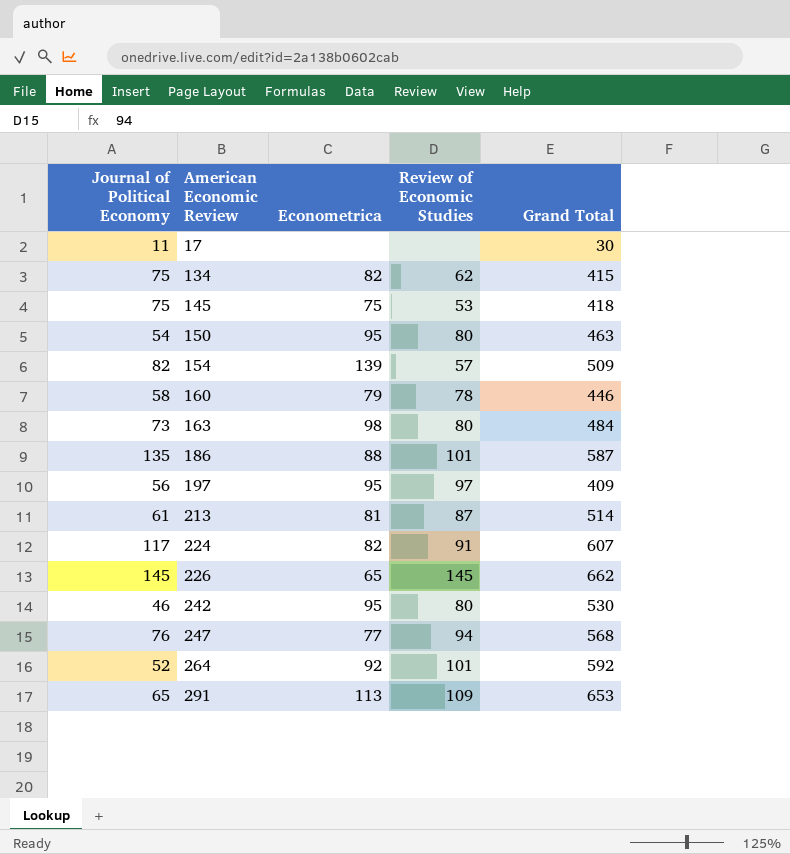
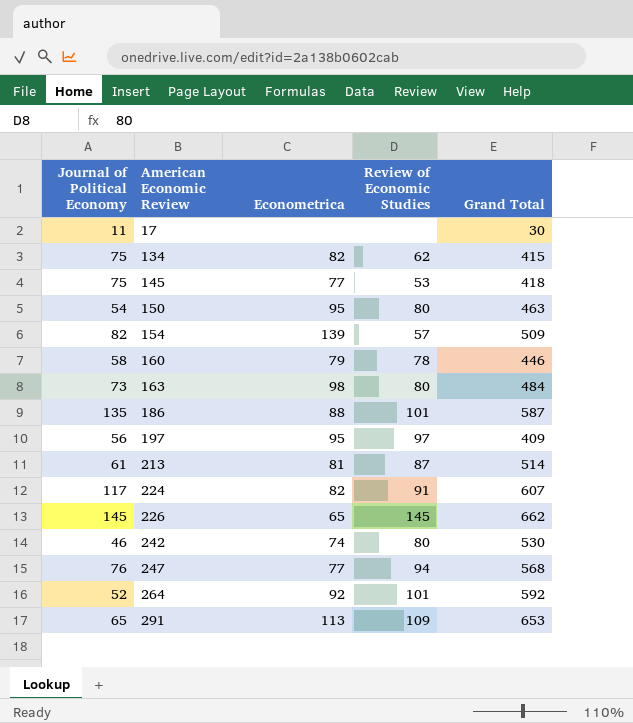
145 | Econometrica: 75 -> 77
242 | Econometrica: 95 -> 74

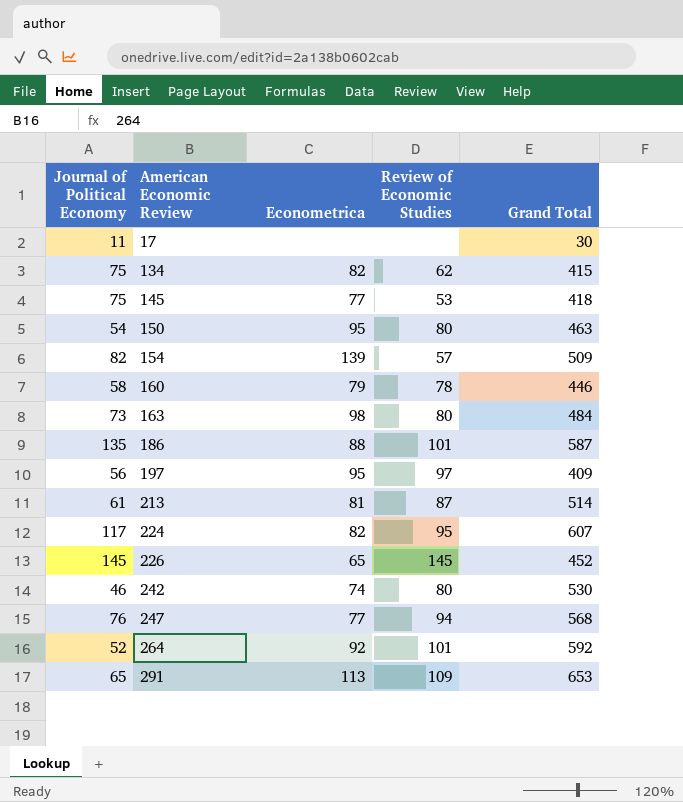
224 | Review of Economic Studies: 91 -> 95
226 | Grand Total: 662 -> 452

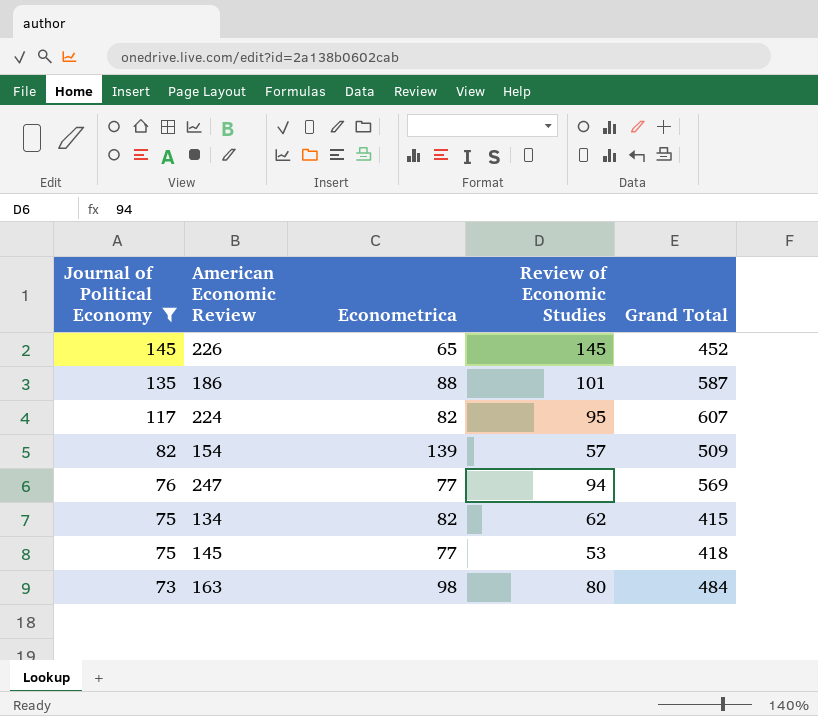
filter: none -> Journal of Political Economy >= 73
row order: American Economic Review ascending -> Journal of Political Economy descending
247 | Grand Total: 568 -> 569

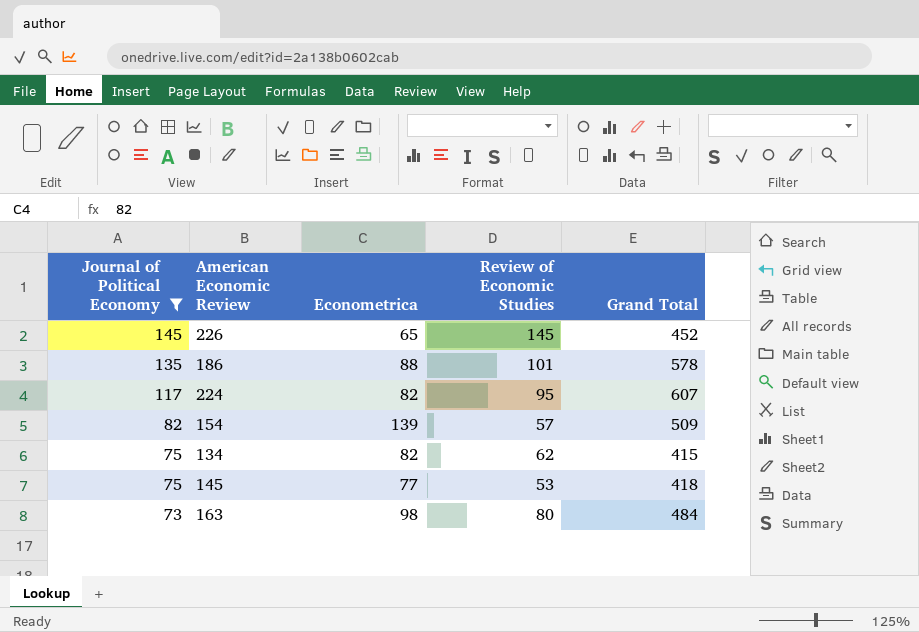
row 247: 76 | 77 | 94 | 569 -> none
186 | Grand Total: 587 -> 578

